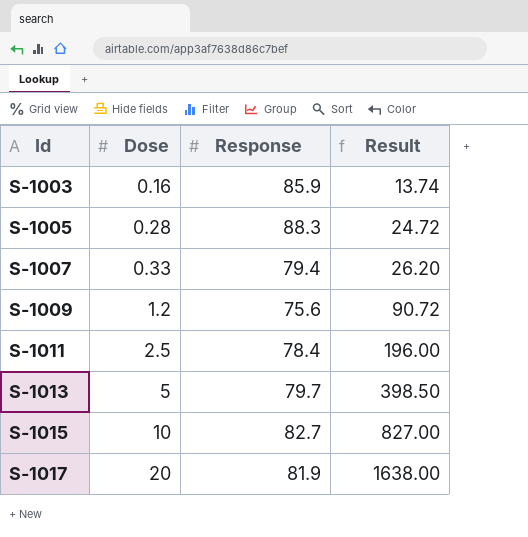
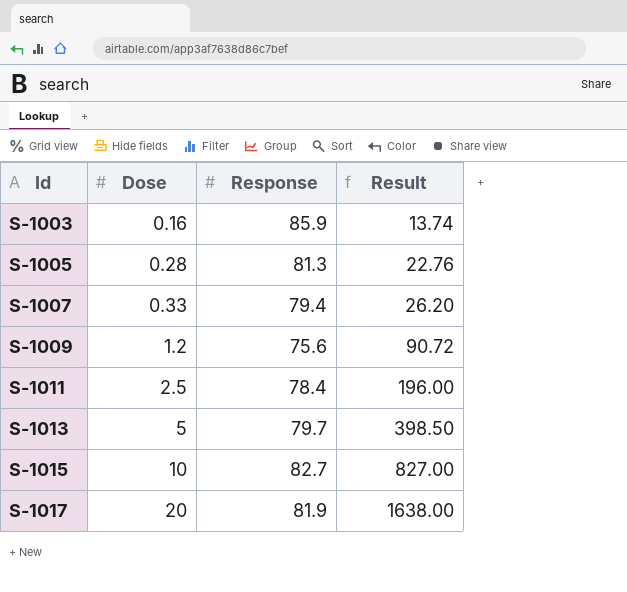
S-1005 | Response: 88.3 -> 81.3
S-1005 | Result: 24.72 -> 22.76

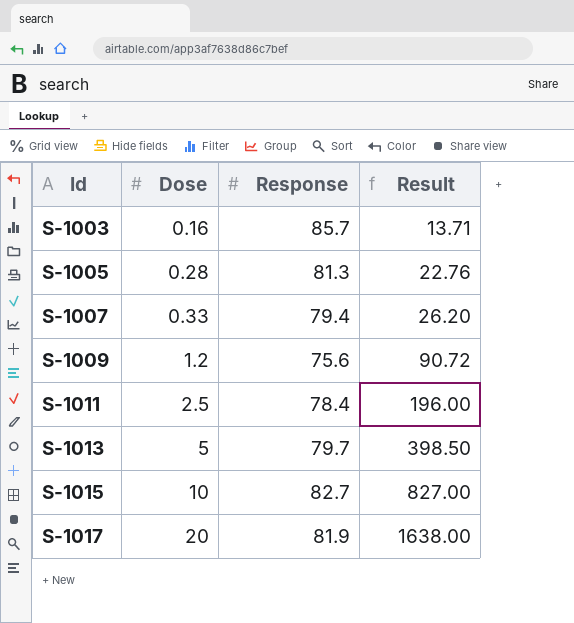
S-1003 | Response: 85.9 -> 85.7
S-1003 | Result: 13.74 -> 13.71

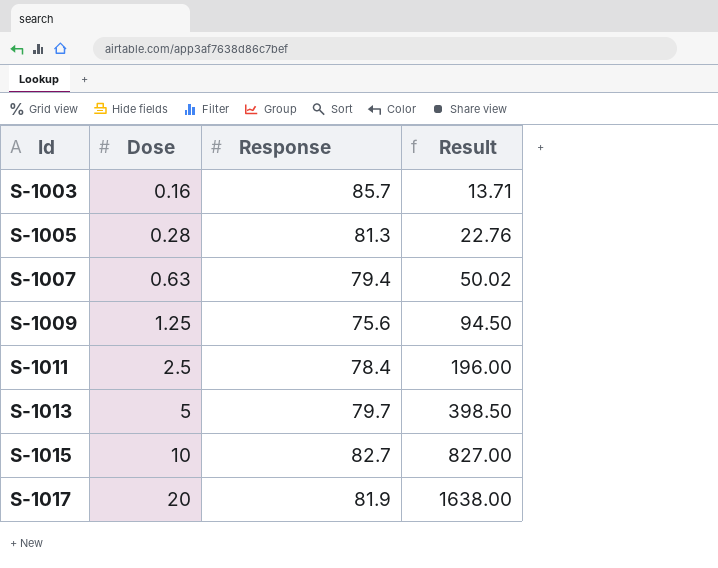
S-1007 | Dose: 0.33 -> 0.63
S-1007 | Result: 26.20 -> 50.02
S-1009 | Dose: 1.2 -> 1.25
S-1009 | Result: 90.72 -> 94.50

